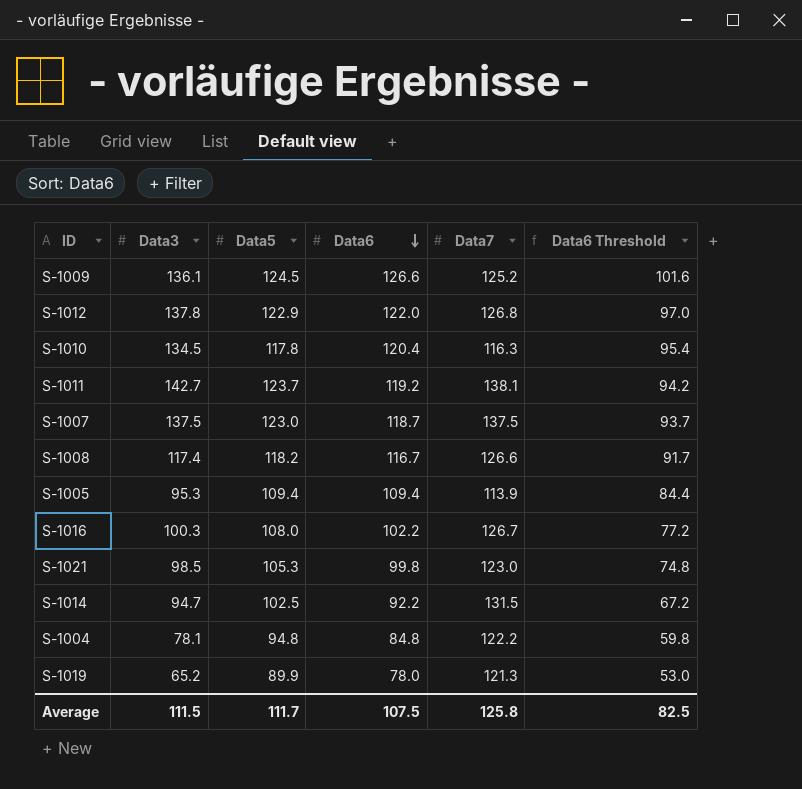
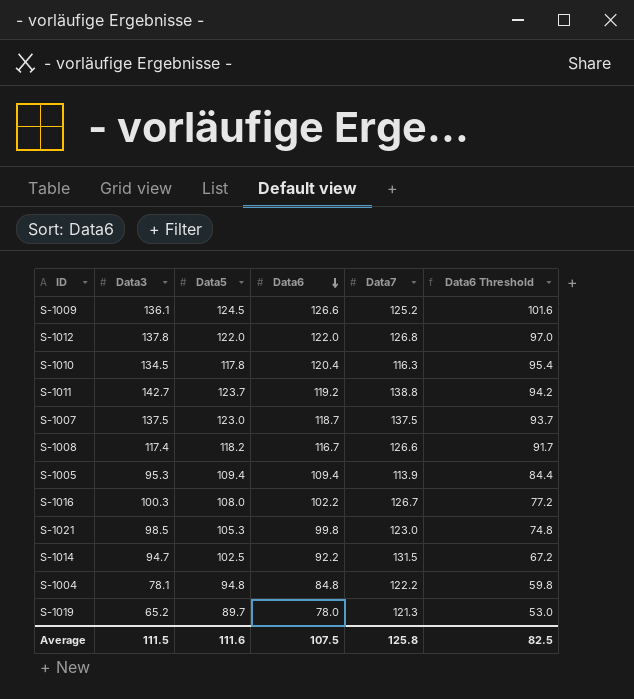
S-1012 | Data5: 122.9 -> 122.0
S-1011 | Data7: 138.1 -> 138.8
S-1019 | Data5: 89.9 -> 89.7
Average | Data5: 111.7 -> 111.6

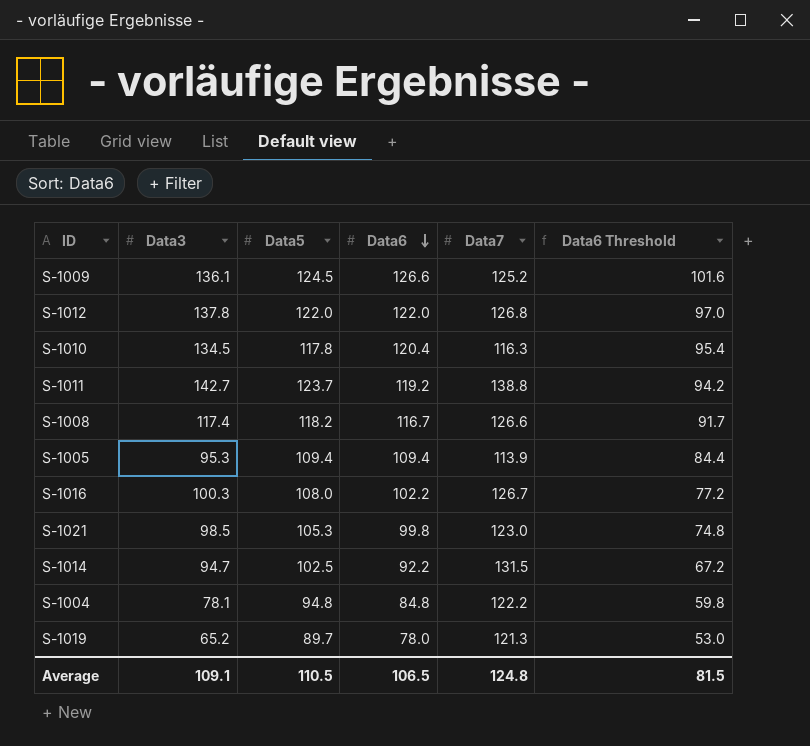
row S-1007: 137.5 | 123.0 | 118.7 | 137.5 | 93.7 -> none
Average | Data3: 111.5 -> 109.1
Average | Data5: 111.6 -> 110.5
Average | Data6: 107.5 -> 106.5
Average | Data7: 125.8 -> 124.8
Average | Data6 Threshold: 82.5 -> 81.5

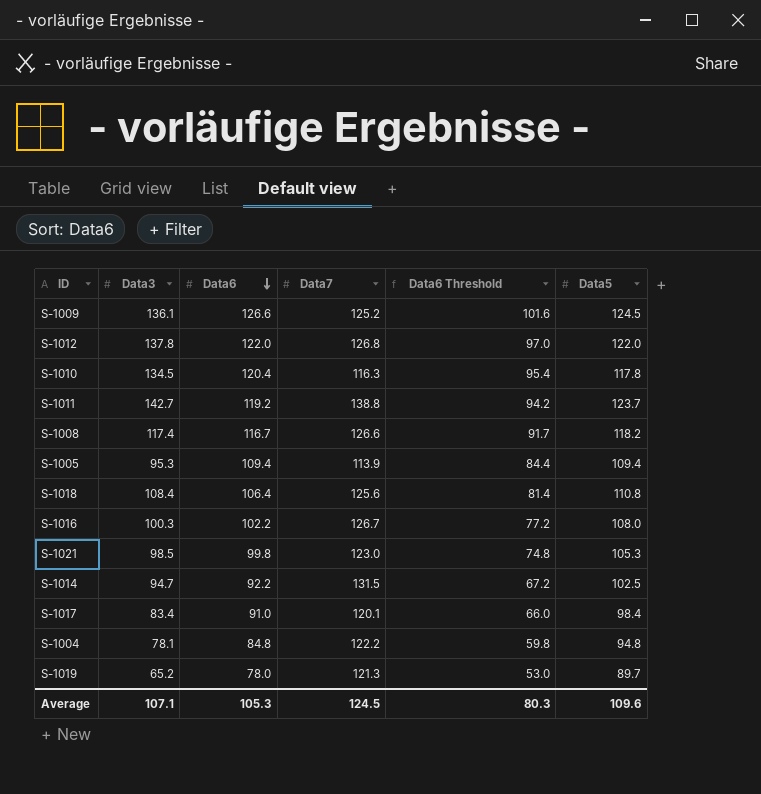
column Data5 | position: 3 -> 6
row S-1018: none -> 108.4 | 106.4 | 125.6 | 81.4 | 110.8
row S-1017: none -> 83.4 | 91.0 | 120.1 | 66.0 | 98.4
Average | Data3: 109.1 -> 107.1
Average | Data6: 106.5 -> 105.3
Average | Data7: 124.8 -> 124.5
Average | Data6 Threshold: 81.5 -> 80.3
Average | Data5: 110.5 -> 109.6

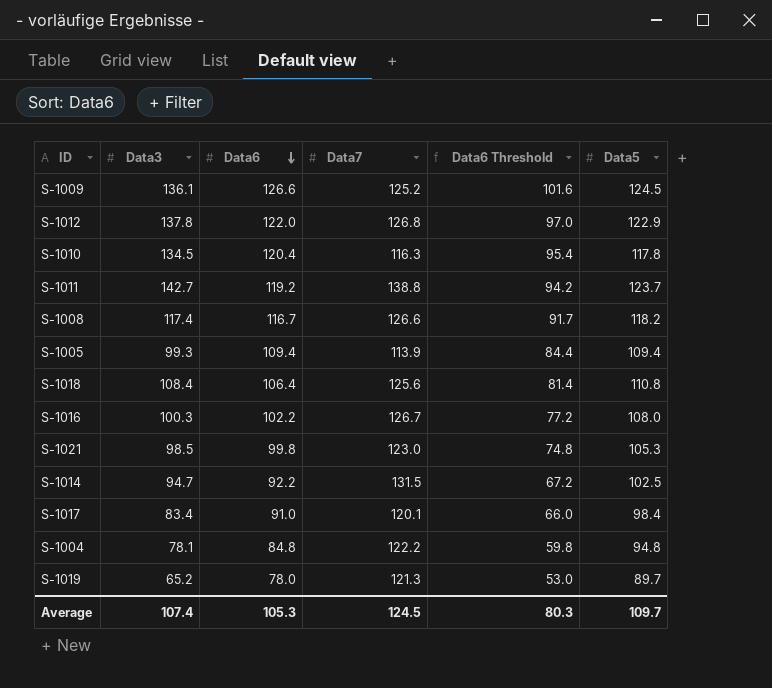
S-1012 | Data5: 122.0 -> 122.9
S-1005 | Data3: 95.3 -> 99.3
Average | Data3: 107.1 -> 107.4
Average | Data5: 109.6 -> 109.7

